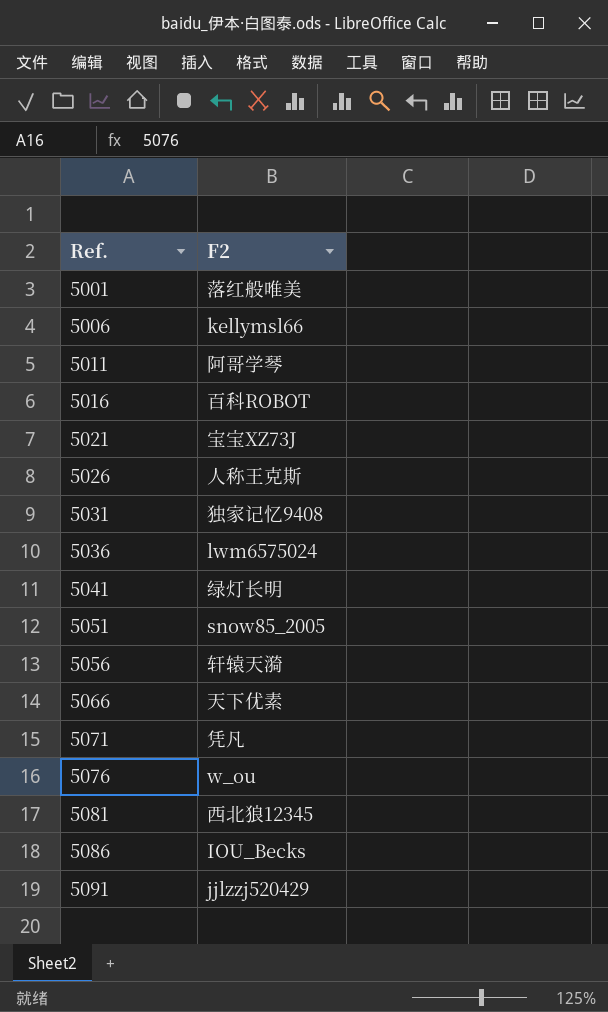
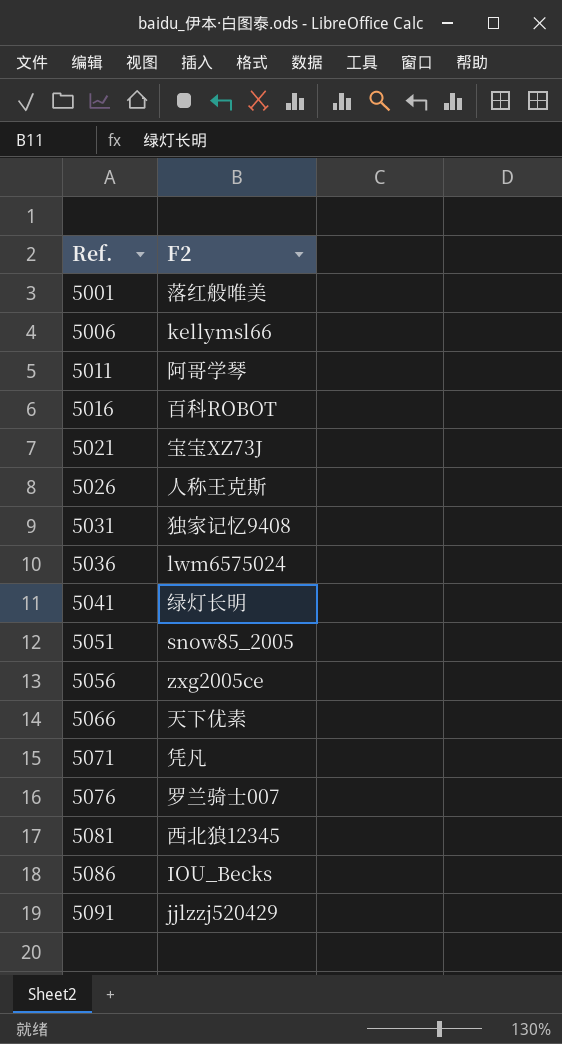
5056 | F2: 轩辕天漪 -> zxg2005ce
5076 | F2: w_ou -> 罗兰骑士007

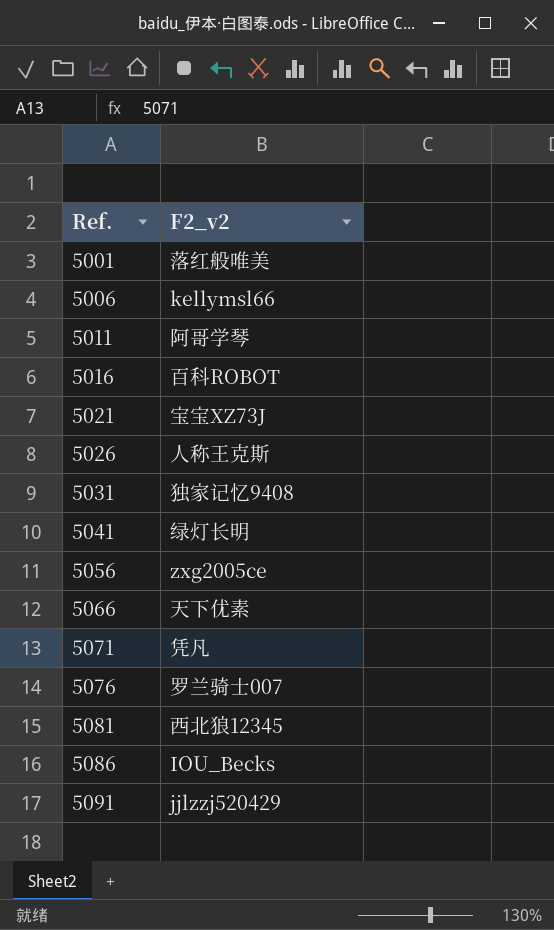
column name: F2 -> F2_v2
row 5036: lwm6575024 -> none
row 5051: snow85_2005 -> none

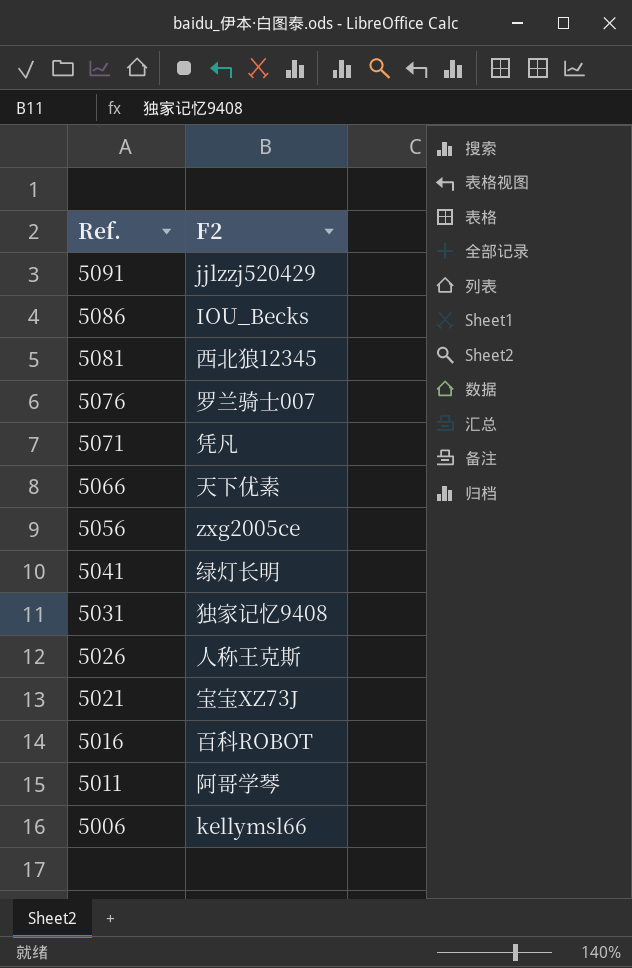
row order: Ref. ascending -> Ref. descending
column name: F2_v2 -> F2
row 5001: 落红般唯美 -> none

